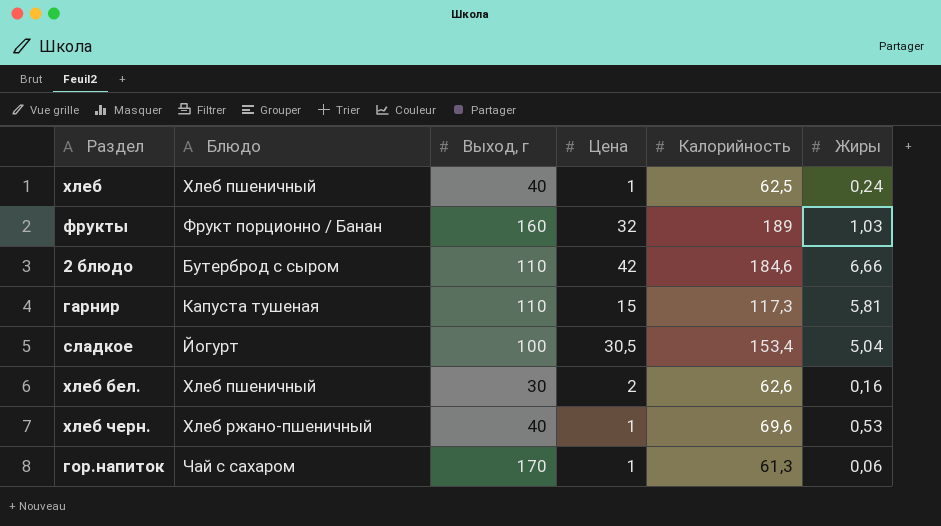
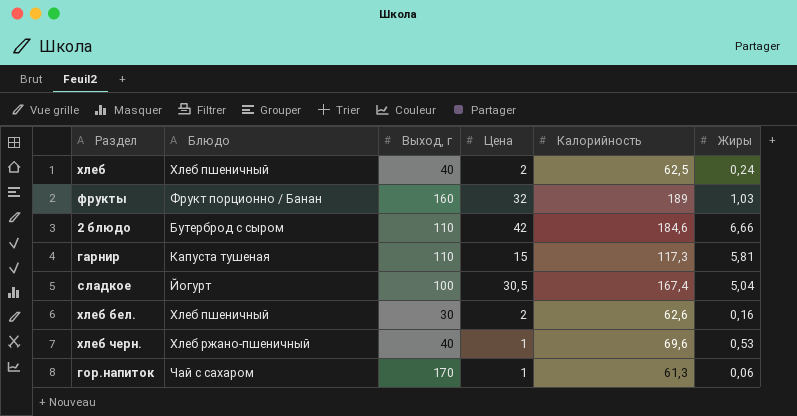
хлеб | Цена: 1 -> 2
сладкое | Калорийность: 153,4 -> 167,4

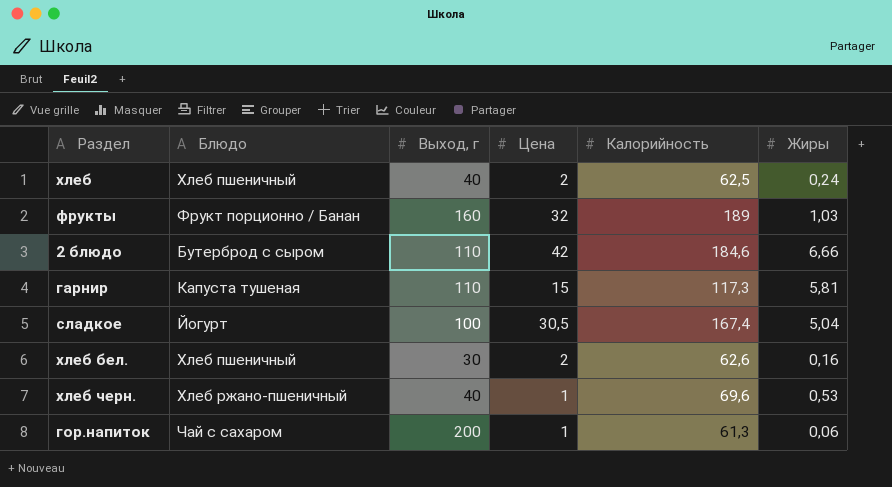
гор.напиток | Выход, г: 170 -> 200

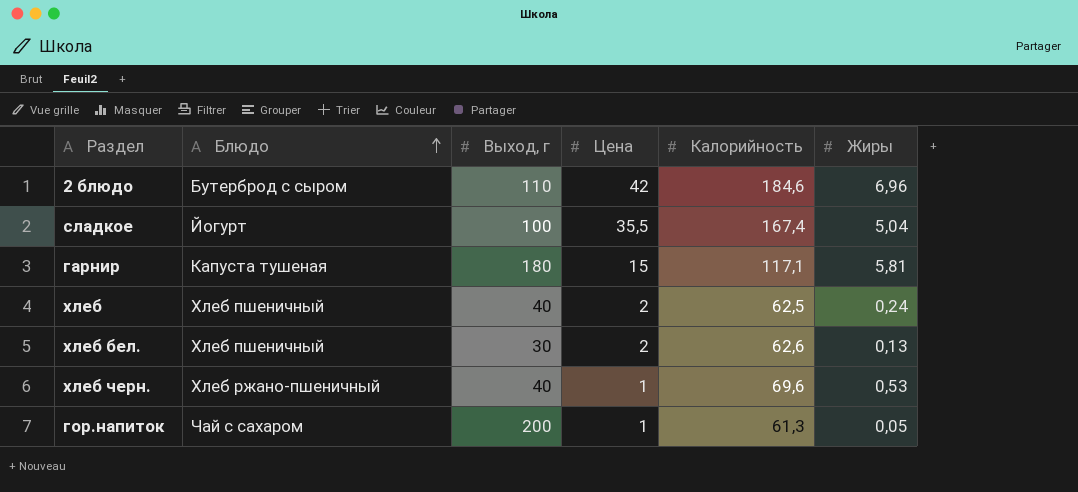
row order: none -> Блюдо ascending
row фрукты: Фрукт порционно / Банан | 160 | 32 | 189 | 1,03 -> none
2 блюдо | Жиры: 6,66 -> 6,96
сладкое | Цена: 30,5 -> 35,5
гарнир | Выход, г: 110 -> 180
гарнир | Калорийность: 117,3 -> 117,1
хлеб бел. | Жиры: 0,16 -> 0,13
гор.напиток | Жиры: 0,06 -> 0,05

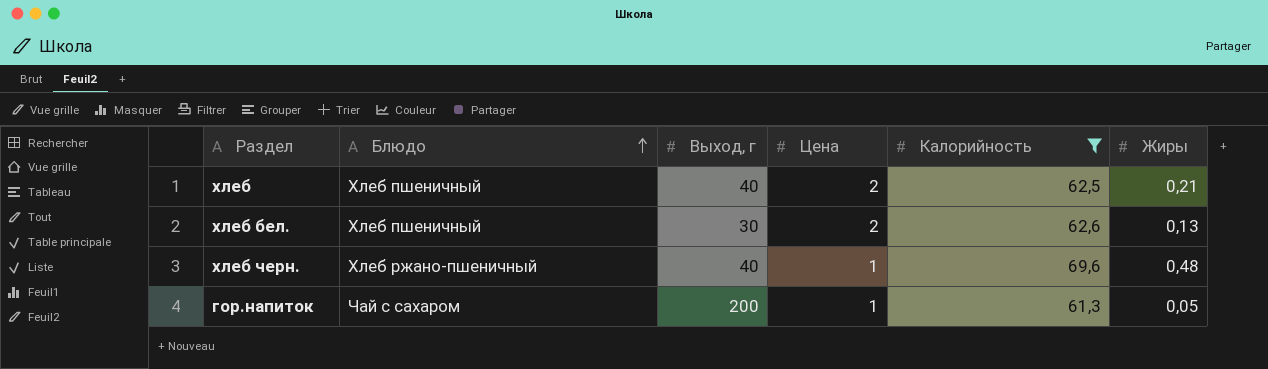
filter: none -> Калорийность <= 69,6
хлеб | Жиры: 0,24 -> 0,21
хлеб черн. | Жиры: 0,53 -> 0,48

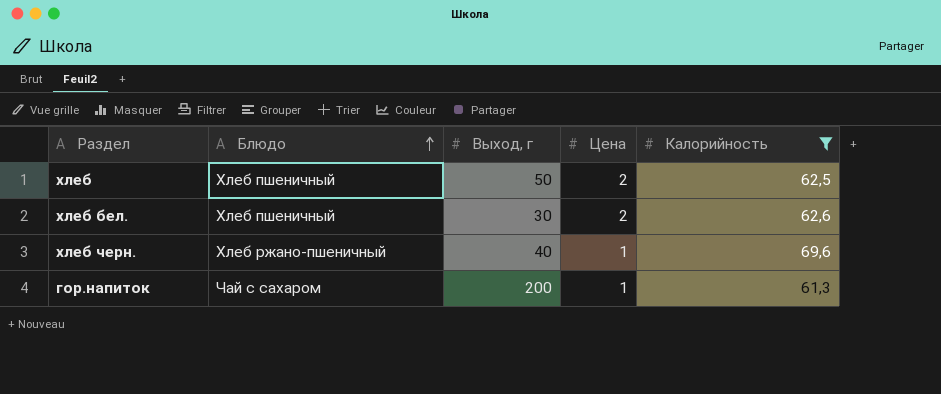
column Жиры | position: 6 -> none
хлеб | Выход, г: 40 -> 50

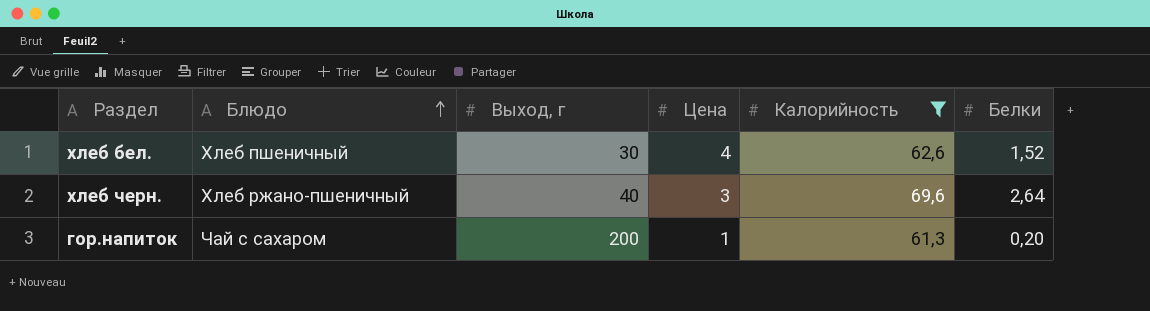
column Белки | position: none -> 6
row хлеб: Хлеб пшеничный | 50 | 2 | 62,5 -> none
хлеб бел. | Цена: 2 -> 4
хлеб черн. | Цена: 1 -> 3

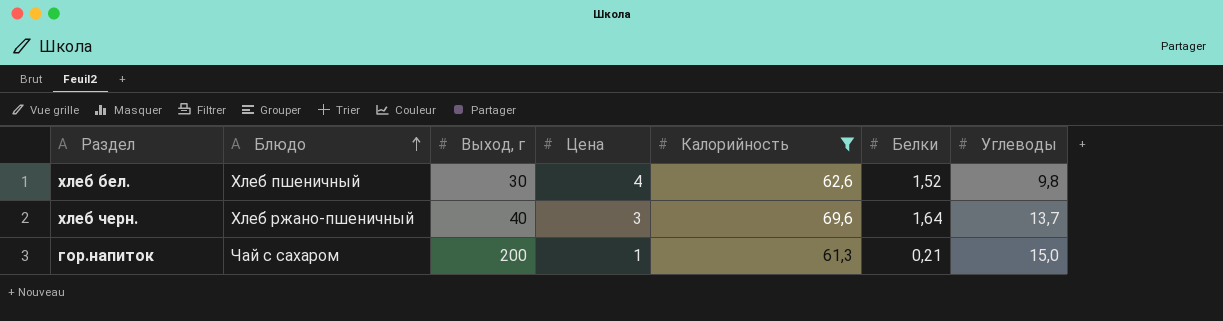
column Углеводы | position: none -> 7
хлеб черн. | Белки: 2,64 -> 1,64
гор.напиток | Белки: 0,20 -> 0,21

